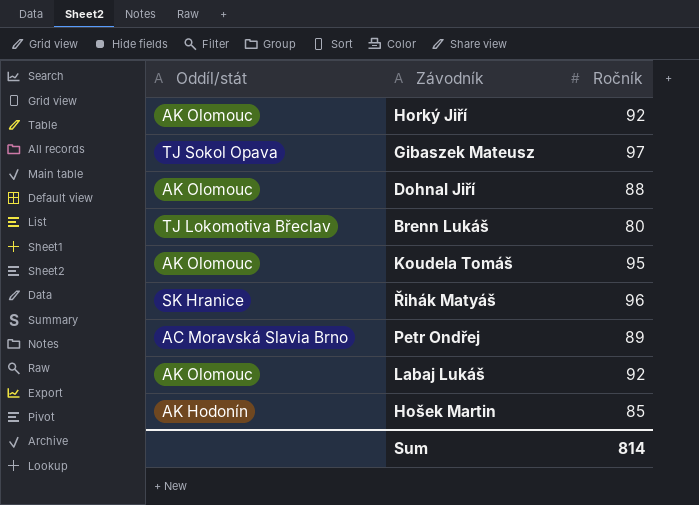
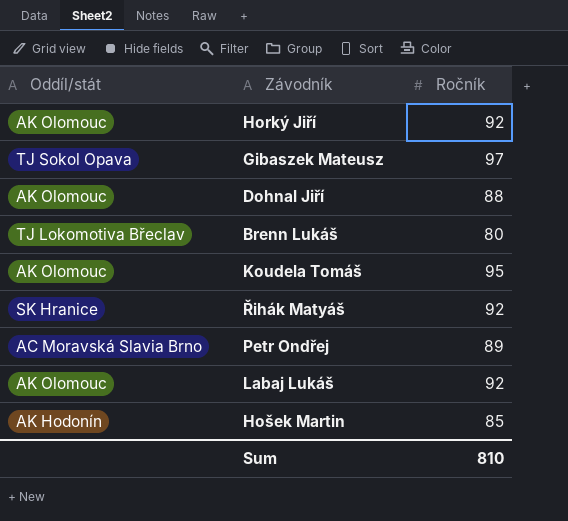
Řihák Matyáš | Ročník: 96 -> 92
Sum | Ročník: 814 -> 810

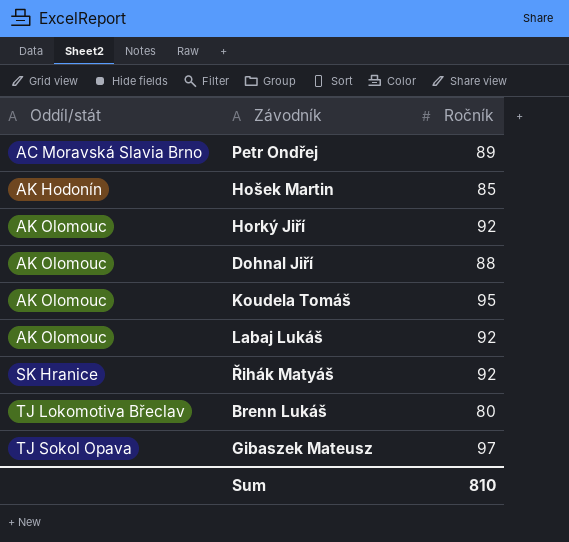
row order: none -> Oddíl/stát ascending

